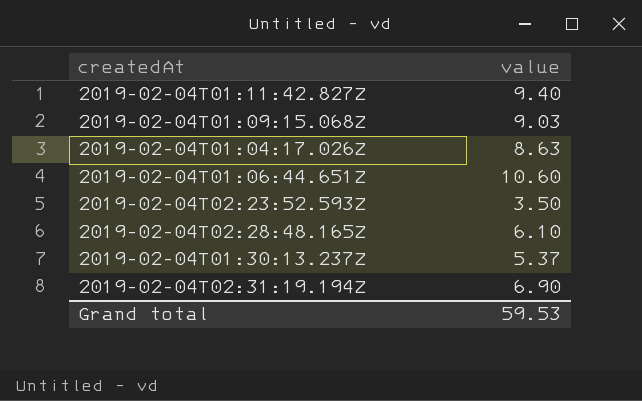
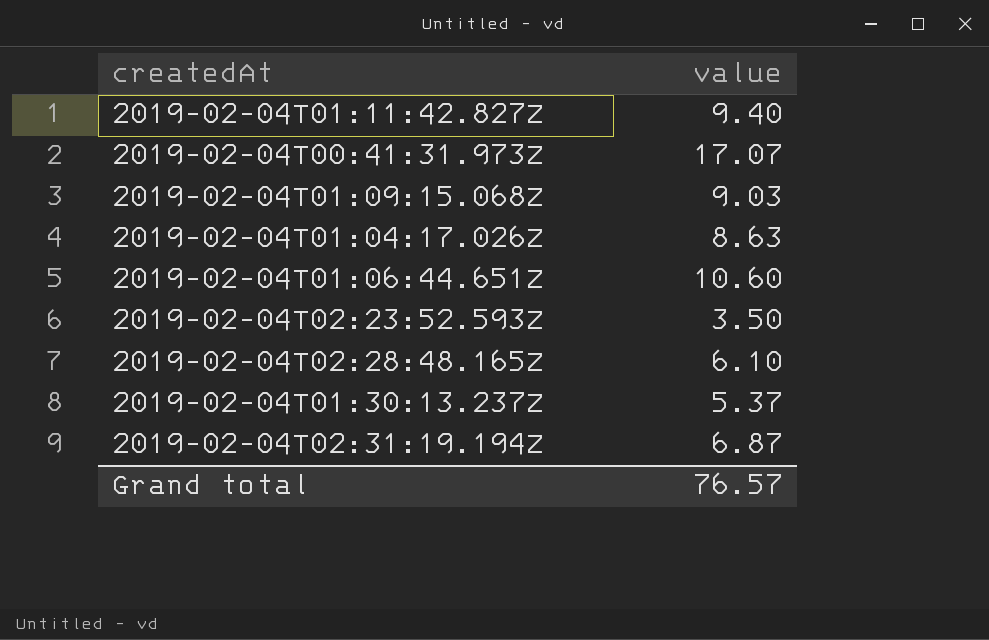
row 2019-02-04T00:41:31.973Z: none -> 17.07
2019-02-04T02:31:19.194Z | value: 6.90 -> 6.87
Grand total | value: 59.53 -> 76.57

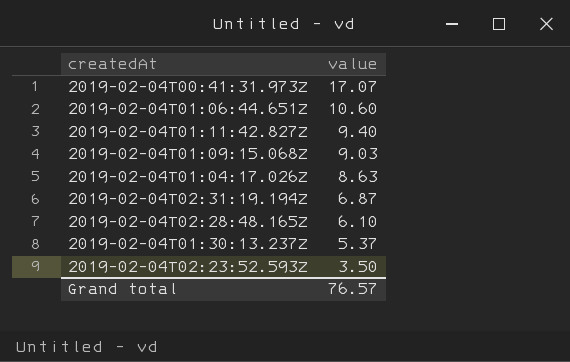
row order: none -> value descending

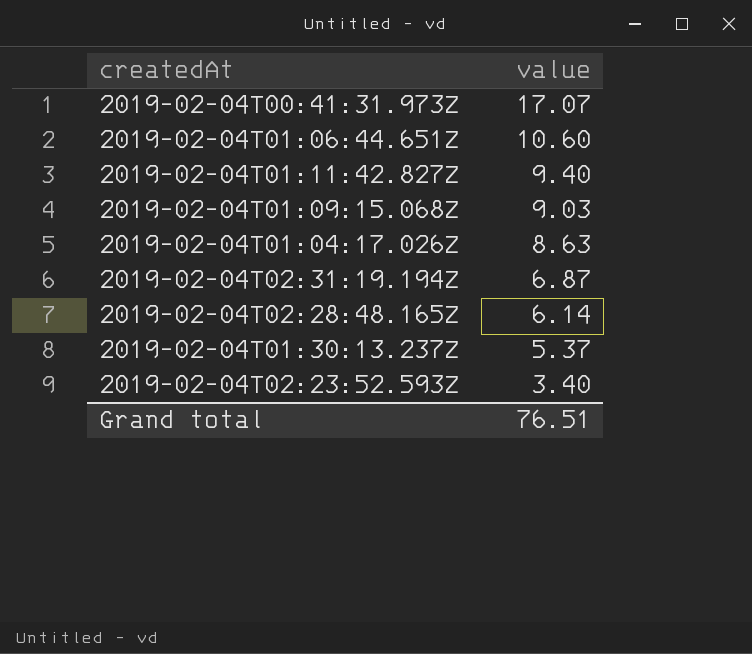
2019-02-04T02:28:48.165Z | value: 6.10 -> 6.14
2019-02-04T02:23:52.593Z | value: 3.50 -> 3.40
Grand total | value: 76.57 -> 76.51

